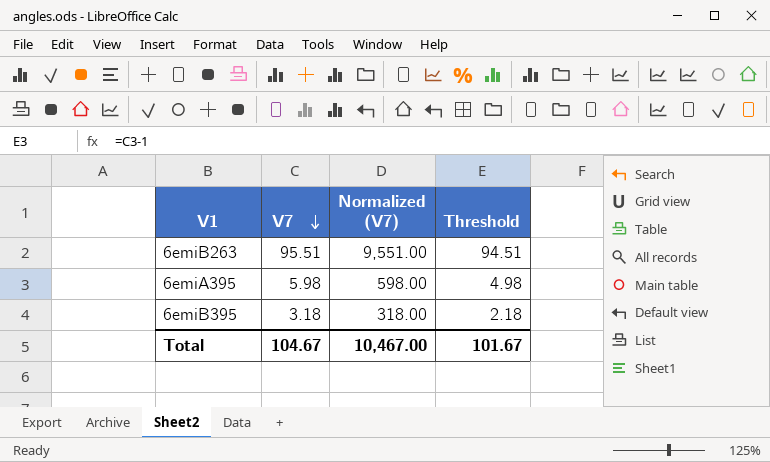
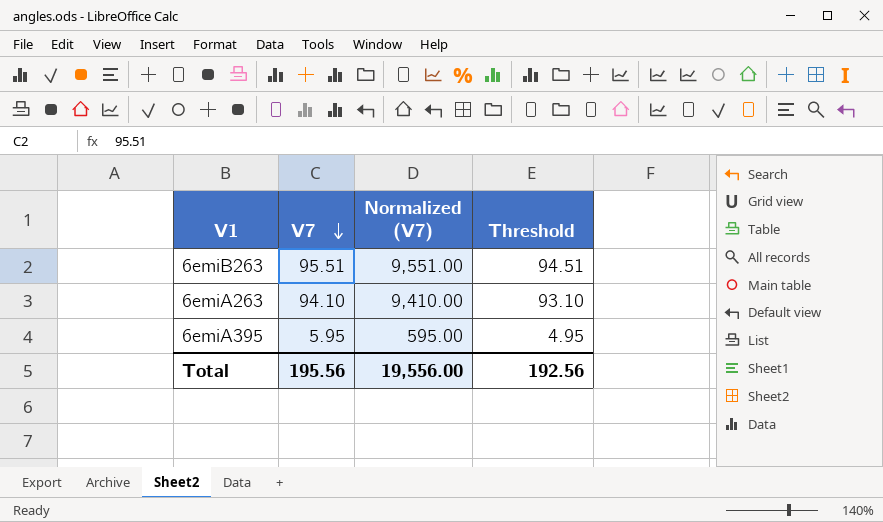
row 6emiB395: 3.18 | 318.00 | 2.18 -> none
row 6emiA263: none -> 94.10 | 9,410.00 | 93.10
6emiA395 | V7: 5.98 -> 5.95
6emiA395 | Normalized (V7): 598.00 -> 595.00
6emiA395 | Threshold: 4.98 -> 4.95
Total | V7: 104.67 -> 195.56
Total | Normalized (V7): 10,467.00 -> 19,556.00
Total | Threshold: 101.67 -> 192.56

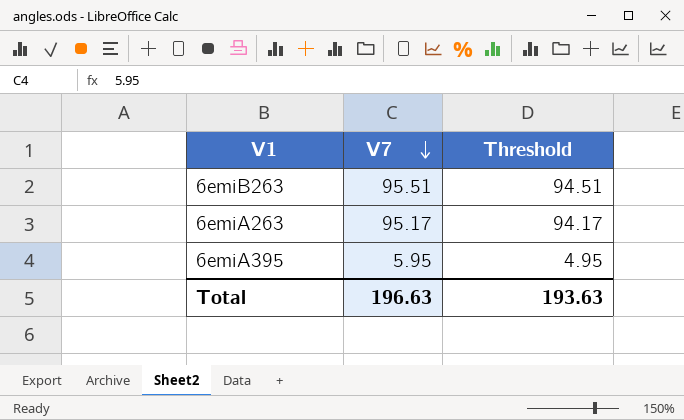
column Normalized (V7) | formula: [V7] * 100 -> none
6emiA263 | V7: 94.10 -> 95.17
6emiA263 | Threshold: 93.10 -> 94.17
Total | V7: 195.56 -> 196.63
Total | Threshold: 192.56 -> 193.63

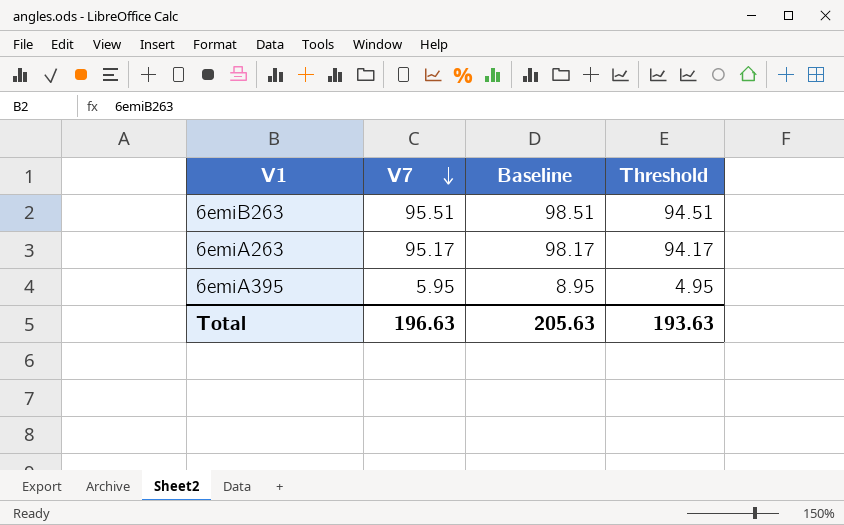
column Baseline | formula: none -> [V7] + 3

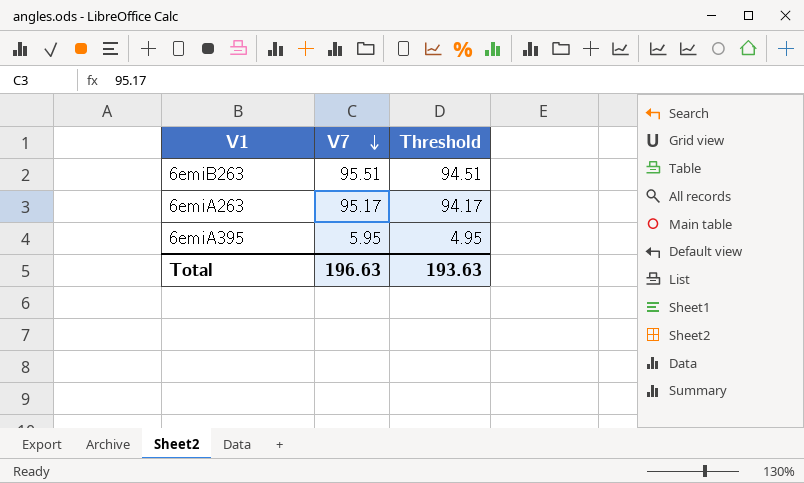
column Baseline | formula: [V7] + 3 -> none

